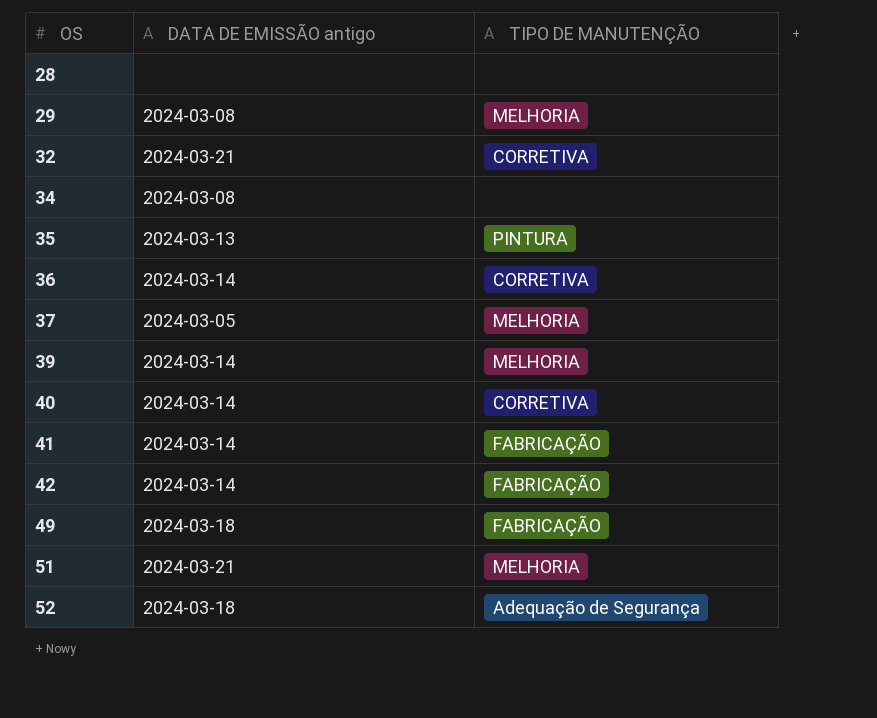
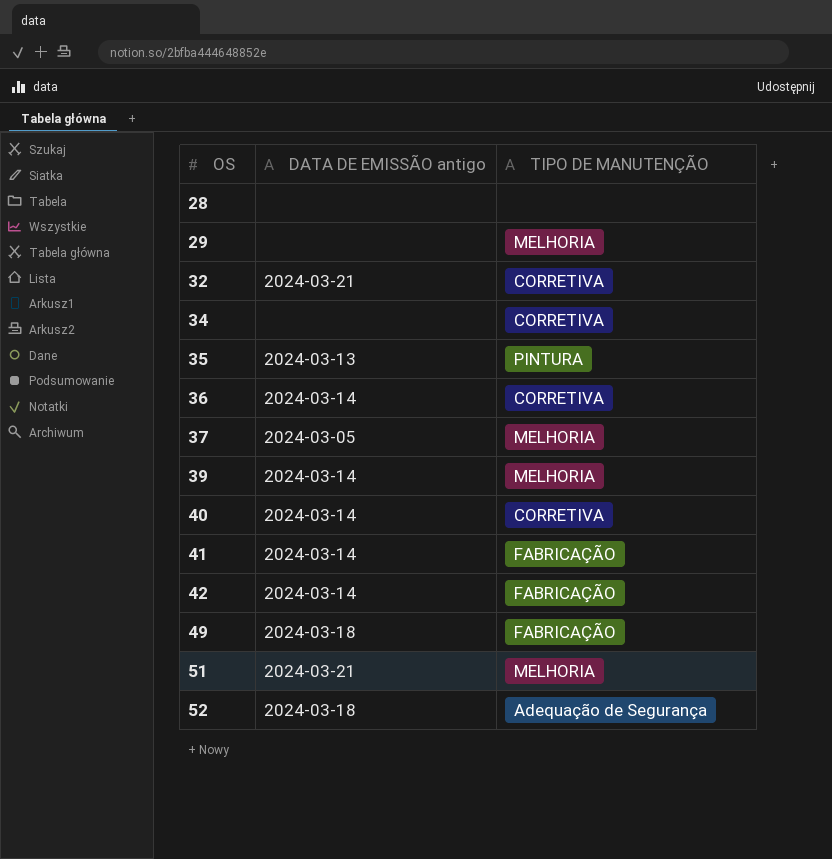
29 | DATA DE EMISSÃO antigo: 2024-03-08 -> none
34 | DATA DE EMISSÃO antigo: 2024-03-08 -> none
34 | TIPO DE MANUTENÇÃO: none -> CORRETIVA

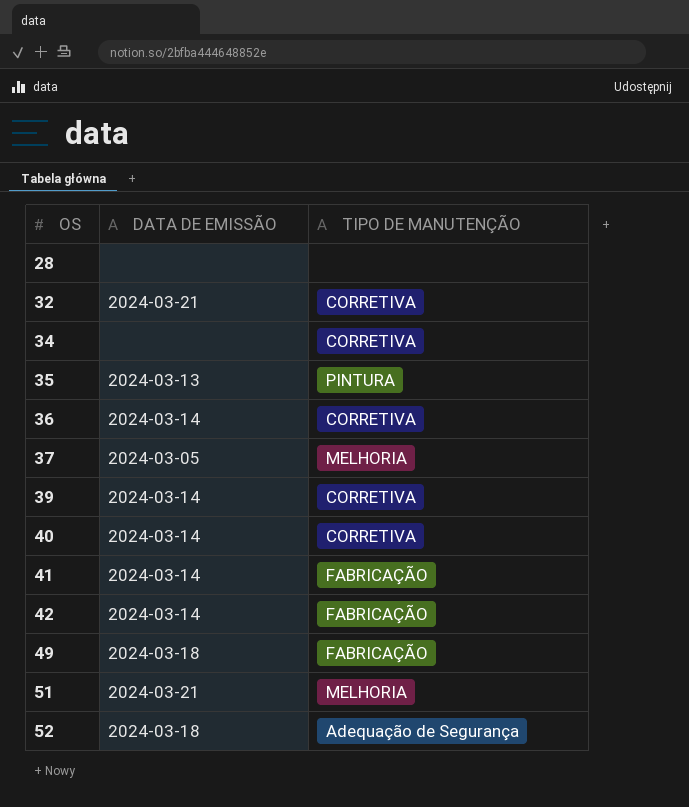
column name: DATA DE EMISSÃO antigo -> DATA DE EMISSÃO
row 29: none | MELHORIA -> none
39 | TIPO DE MANUTENÇÃO: MELHORIA -> CORRETIVA

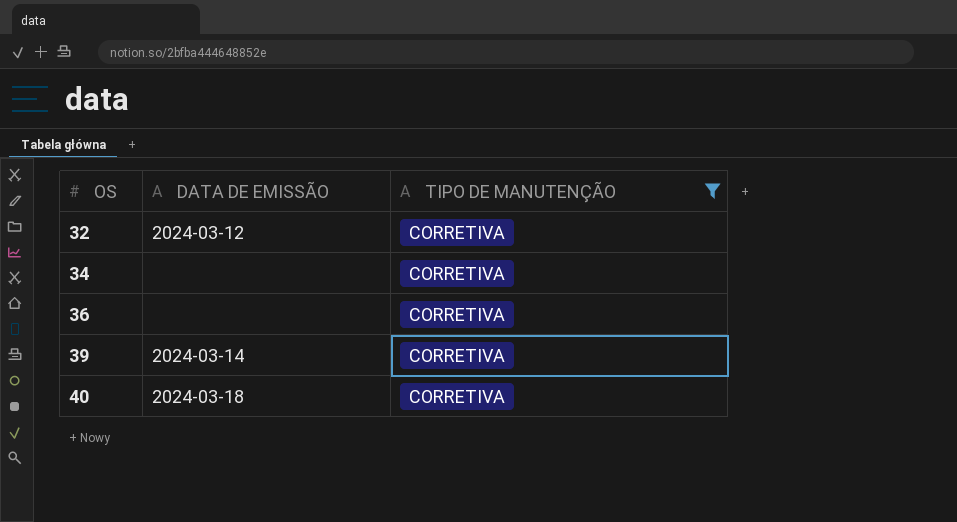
filter: none -> TIPO DE MANUTENÇÃO = CORRETIVA
32 | DATA DE EMISSÃO: 2024-03-21 -> 2024-03-12
36 | DATA DE EMISSÃO: 2024-03-14 -> none
40 | DATA DE EMISSÃO: 2024-03-14 -> 2024-03-18

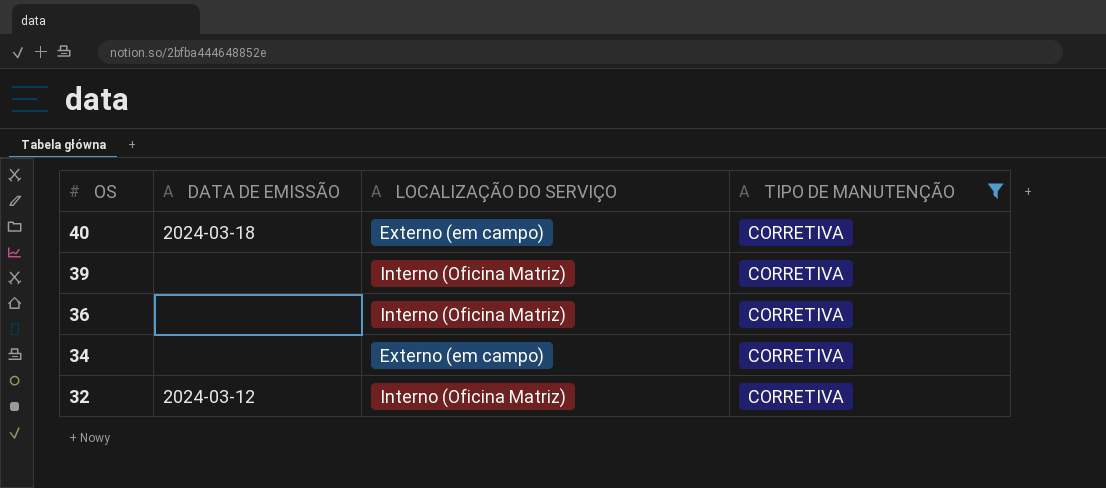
row order: OS ascending -> OS descending
column LOCALIZAÇÃO DO SERVIÇO | position: none -> 3
39 | DATA DE EMISSÃO: 2024-03-14 -> none

